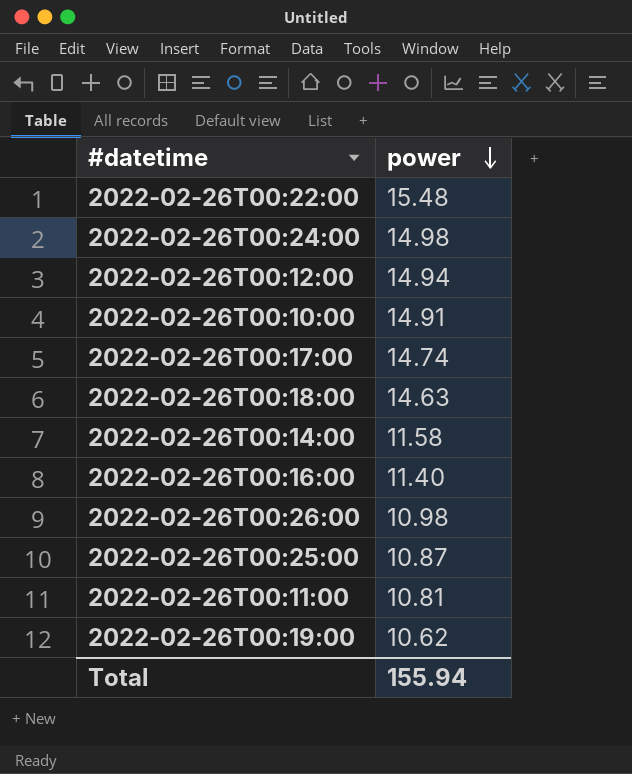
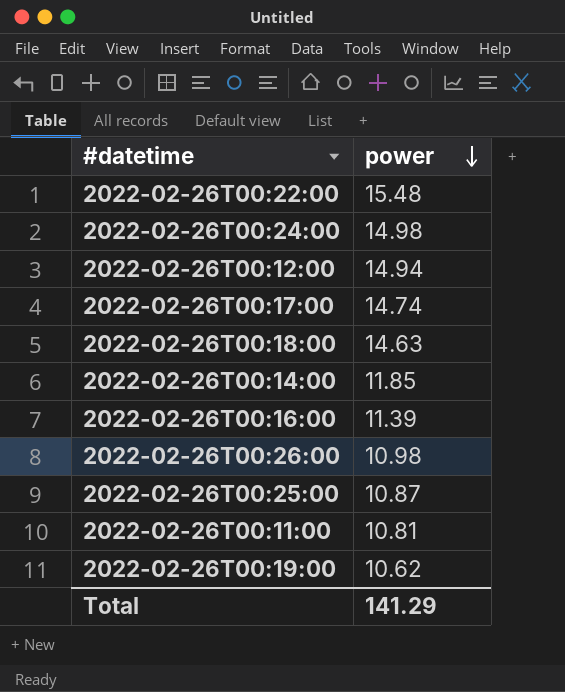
row 2022-02-26T00:10:00: 14.91 -> none
2022-02-26T00:14:00 | power: 11.58 -> 11.85
2022-02-26T00:16:00 | power: 11.40 -> 11.39
Total | power: 155.94 -> 141.29

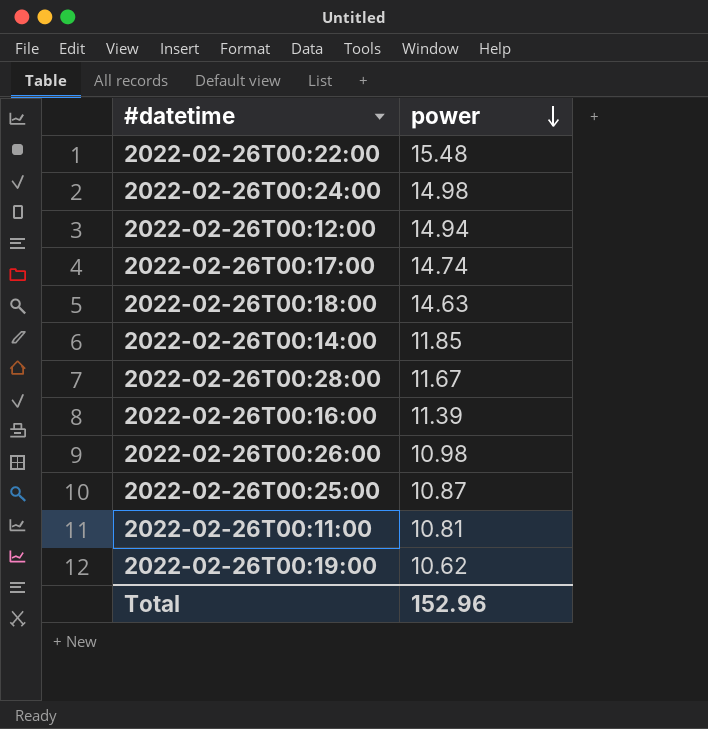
row 2022-02-26T00:28:00: none -> 11.67
Total | power: 141.29 -> 152.96

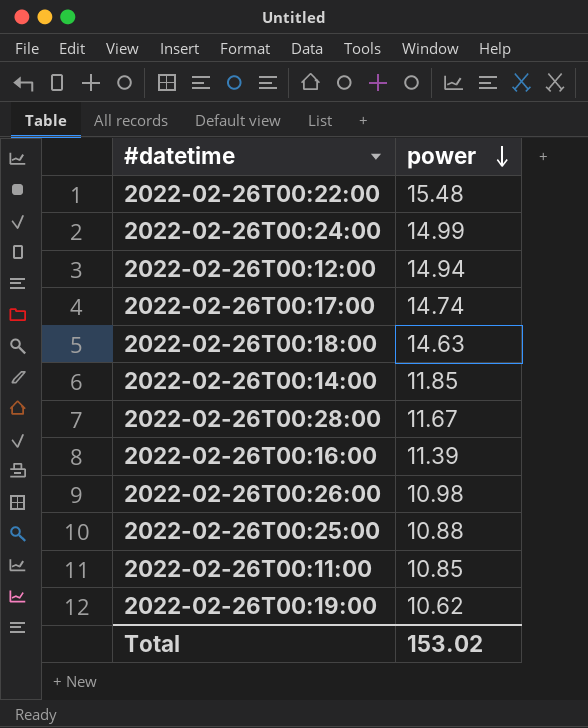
2022-02-26T00:24:00 | power: 14.98 -> 14.99
2022-02-26T00:25:00 | power: 10.87 -> 10.88
2022-02-26T00:11:00 | power: 10.81 -> 10.85
Total | power: 152.96 -> 153.02

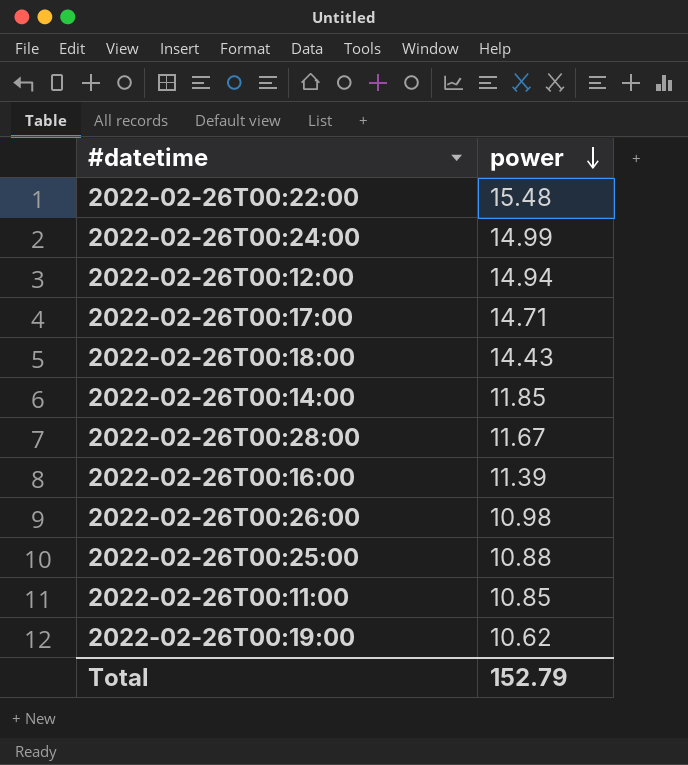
2022-02-26T00:17:00 | power: 14.74 -> 14.71
2022-02-26T00:18:00 | power: 14.63 -> 14.43
Total | power: 153.02 -> 152.79

